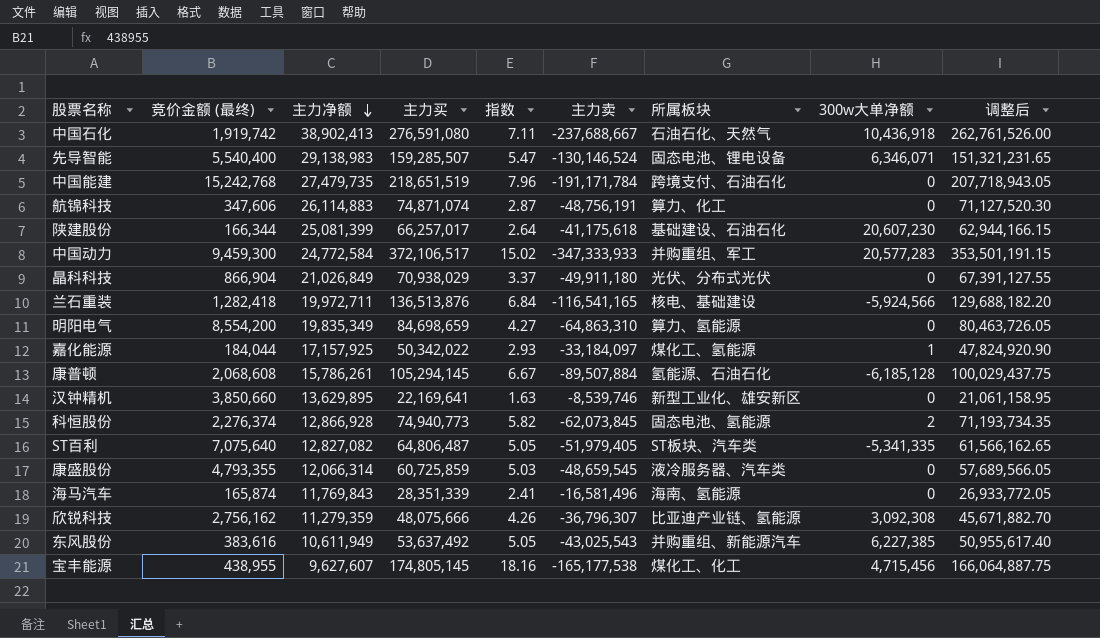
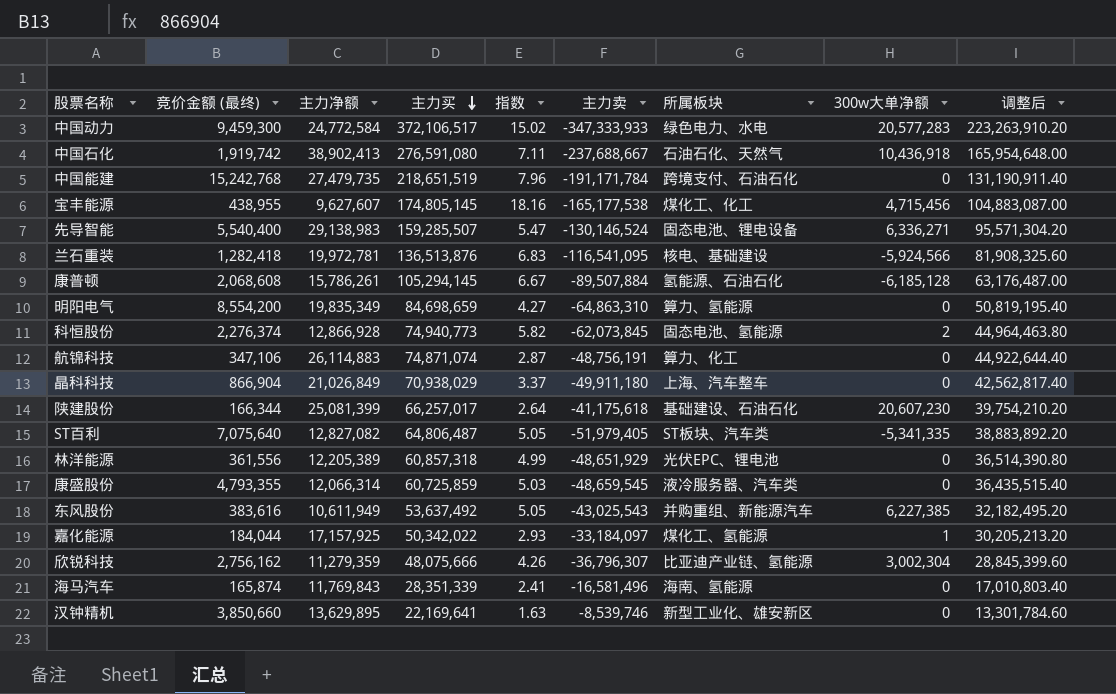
row order: 主力净额 descending -> 主力买 descending
column 调整后 | formula: [主力买] * 0.95 -> [主力买] * 0.6
中国动力 | 所属板块: 并购重组、军工 -> 绿色电力、水电
先导智能 | 300w大单净额: 6,346,071 -> 6,336,271
兰石重装 | 主力净额: 19,972,711 -> 19,972,781
兰石重装 | 指数: 6.84 -> 6.83
兰石重装 | 主力卖: -116,541,165 -> -116,541,095
航锦科技 | 竞价金额 (最终): 347,606 -> 347,106
晶科科技 | 所属板块: 光伏、分布式光伏 -> 上海、汽车整车
row 林洋能源: none -> 361,556 | 12,205,389 | 60,857,318 | 4.99 | -48,651,929 | 光伏EPC、锂电池 | 0 | 36,514,390.80
欣锐科技 | 300w大单净额: 3,092,308 -> 3,002,304

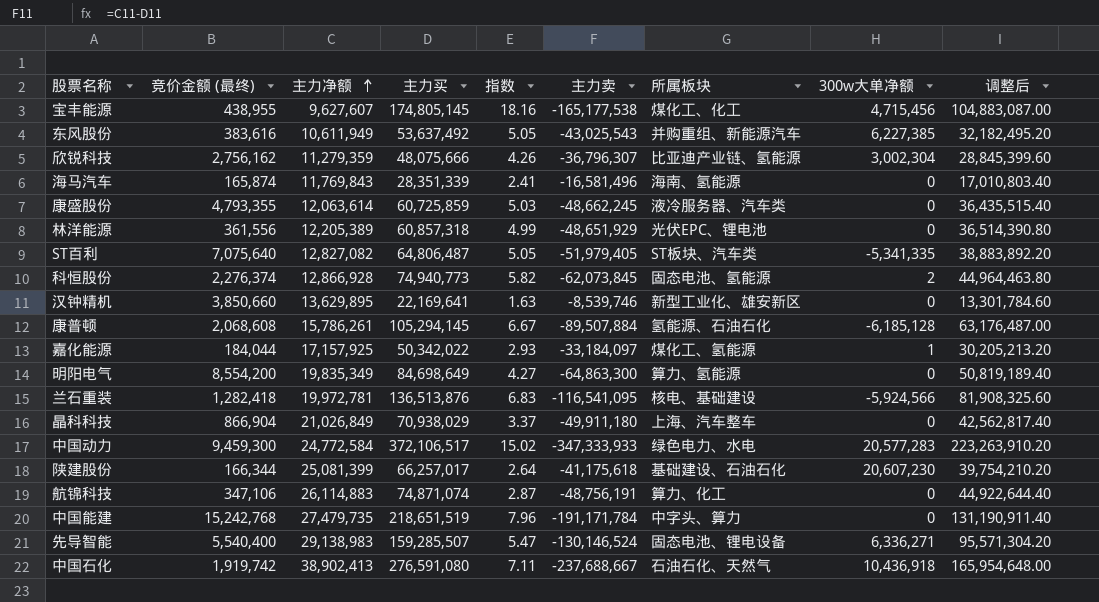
row order: 主力买 descending -> 主力净额 ascending
康盛股份 | 主力净额: 12,066,314 -> 12,063,614
康盛股份 | 主力卖: -48,659,545 -> -48,662,245
明阳电气 | 主力买: 84,698,659 -> 84,698,649
明阳电气 | 主力卖: -64,863,310 -> -64,863,300
明阳电气 | 调整后: 50,819,195.40 -> 50,819,189.40
中国能建 | 所属板块: 跨境支付、石油石化 -> 中字头、算力

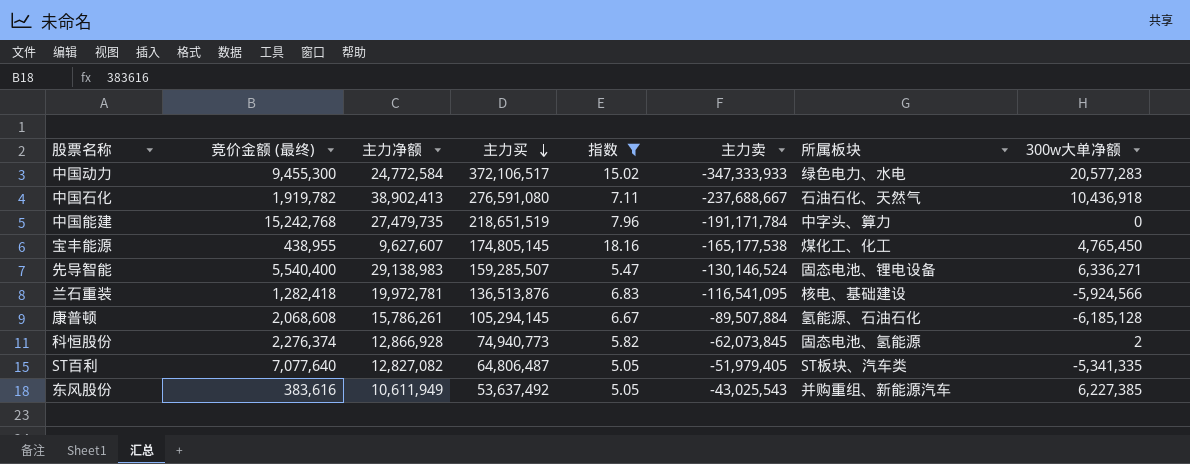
filter: none -> 指数 >= 5.05
row order: 主力净额 ascending -> 主力买 descending
column 调整后 | formula: [主力买] * 0.6 -> none
中国动力 | 竞价金额 (最终): 9,459,300 -> 9,455,300
中国石化 | 竞价金额 (最终): 1,919,742 -> 1,919,782
宝丰能源 | 300w大单净额: 4,715,456 -> 4,765,450
ST百利 | 竞价金额 (最终): 7,075,640 -> 7,077,640

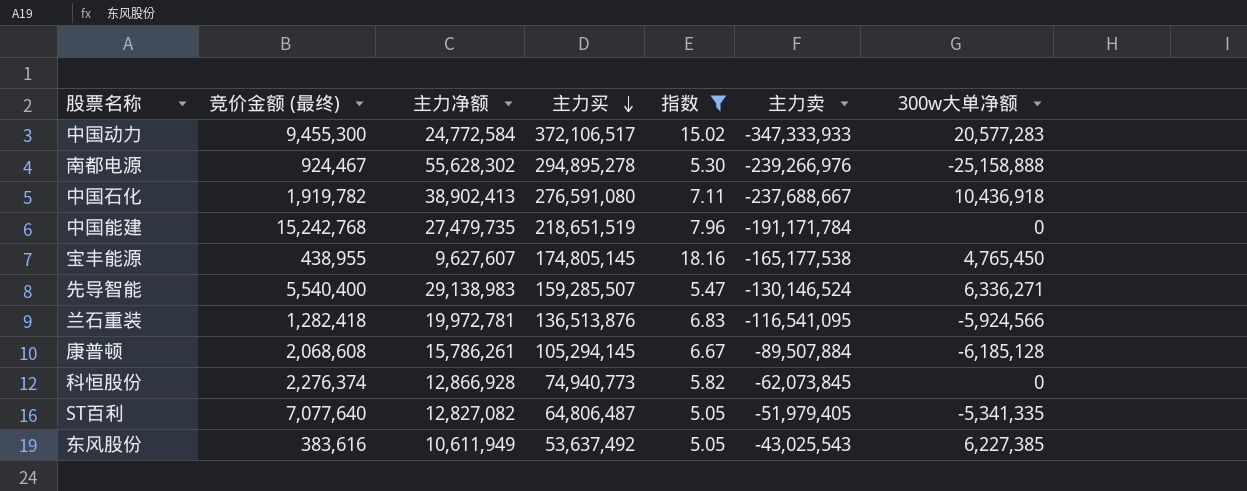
column 所属板块 | position: 7 -> none
row 南都电源: none -> 924,467 | 55,628,302 | 294,895,278 | 5.30 | -239,266,976 | -25,158,888
科恒股份 | 300w大单净额: 2 -> 0

